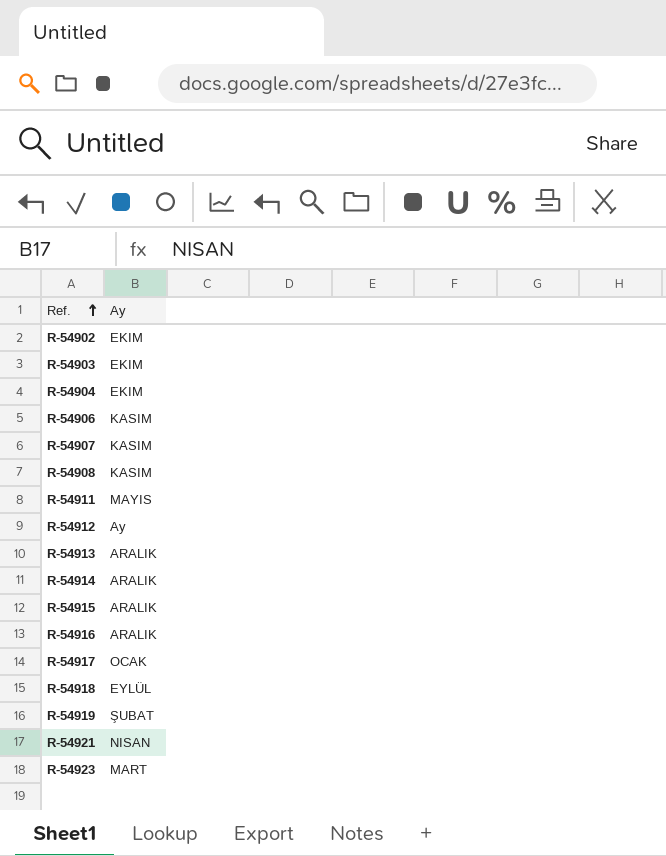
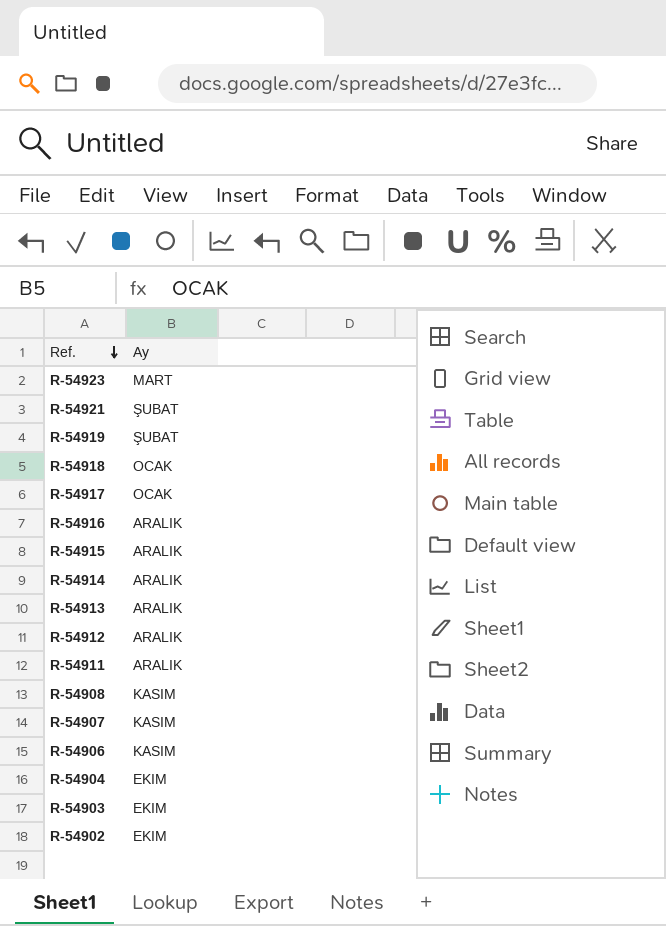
row order: Ref. ascending -> Ref. descending
R-54921 | Ay: NISAN -> ŞUBAT
R-54918 | Ay: EYLÜL -> OCAK
R-54912 | Ay: Ay -> ARALIK
R-54911 | Ay: MAYIS -> ARALIK

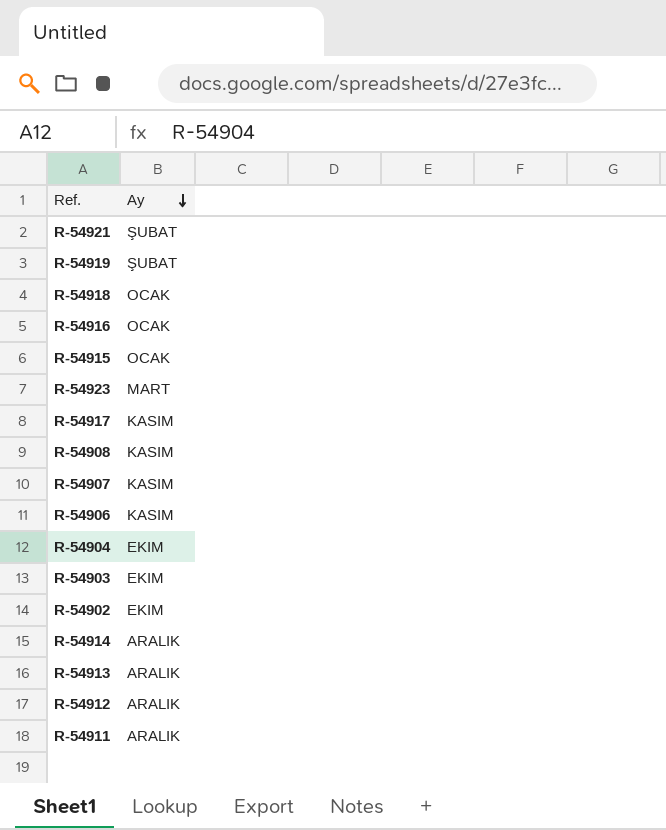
row order: Ref. descending -> Ay descending
R-54916 | Ay: ARALIK -> OCAK
R-54915 | Ay: ARALIK -> OCAK
R-54917 | Ay: OCAK -> KASIM

